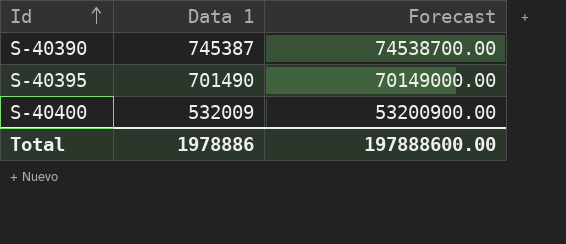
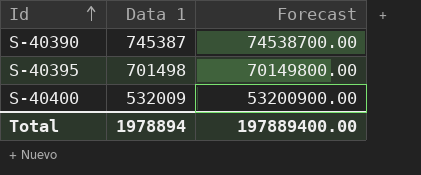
S-40395 | Data 1: 701490 -> 701498
S-40395 | Forecast: 70149000.00 -> 70149800.00
Total | Data 1: 1978886 -> 1978894
Total | Forecast: 197888600.00 -> 197889400.00

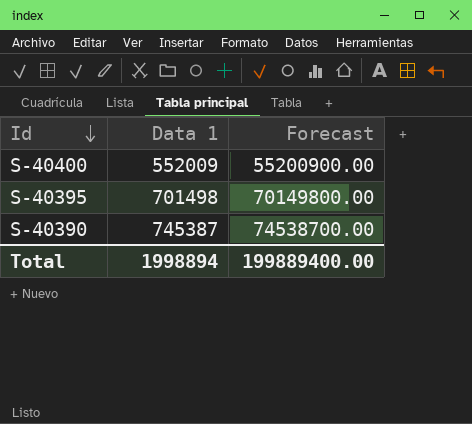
row order: Id ascending -> Id descending
S-40400 | Data 1: 532009 -> 552009
S-40400 | Forecast: 53200900.00 -> 55200900.00
Total | Data 1: 1978894 -> 1998894
Total | Forecast: 197889400.00 -> 199889400.00

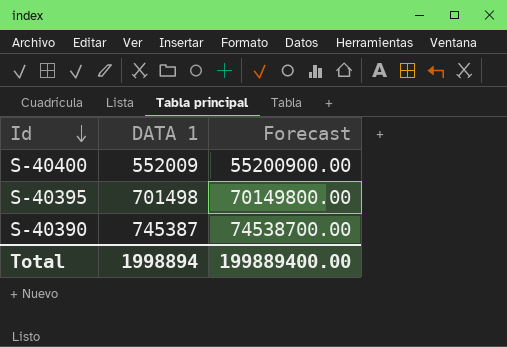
column name: Data 1 -> DATA 1

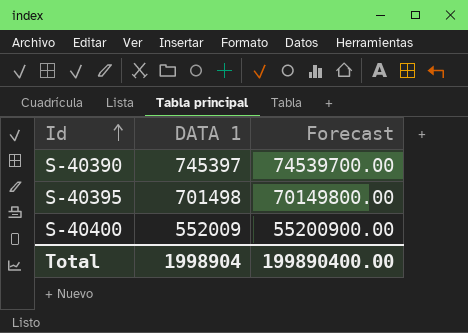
row order: Id descending -> Id ascending
S-40390 | DATA 1: 745387 -> 745397
S-40390 | Forecast: 74538700.00 -> 74539700.00
Total | DATA 1: 1998894 -> 1998904
Total | Forecast: 199889400.00 -> 199890400.00

